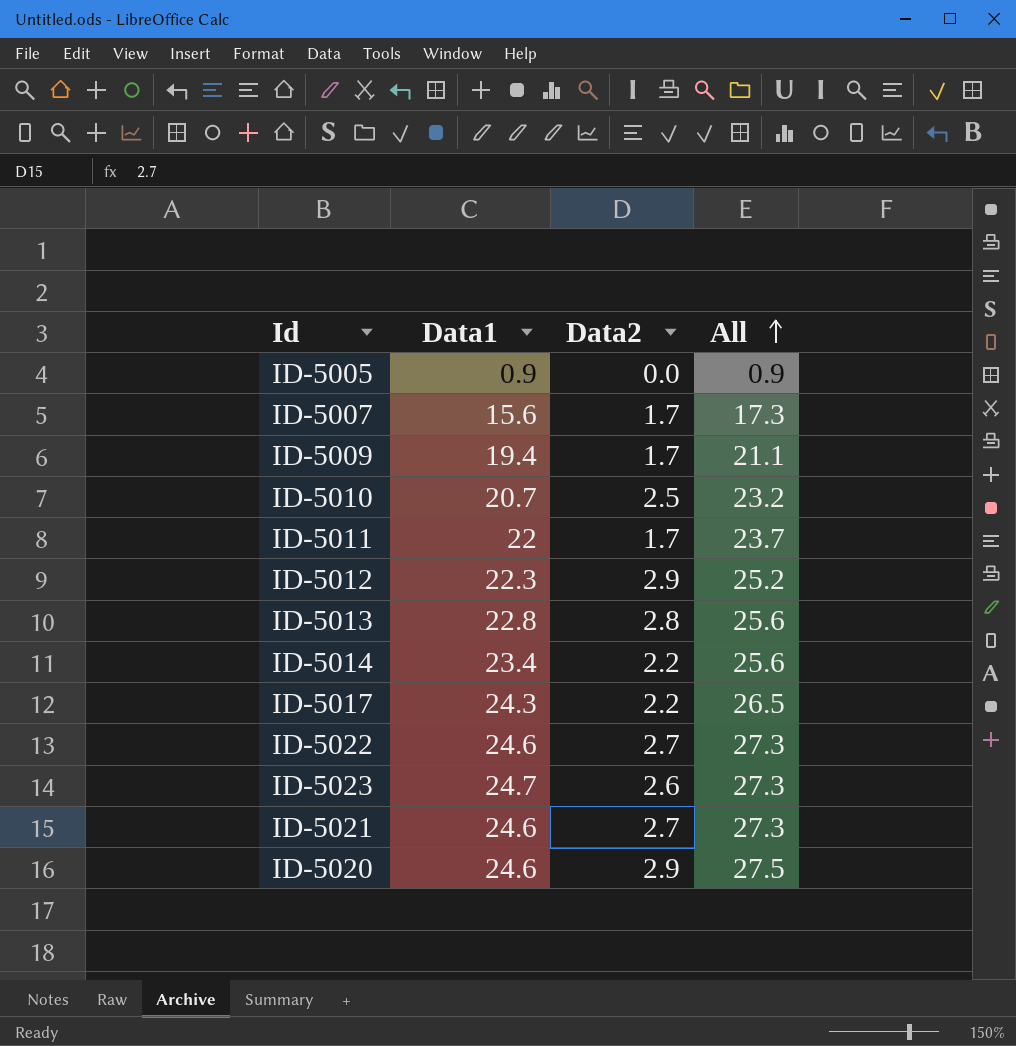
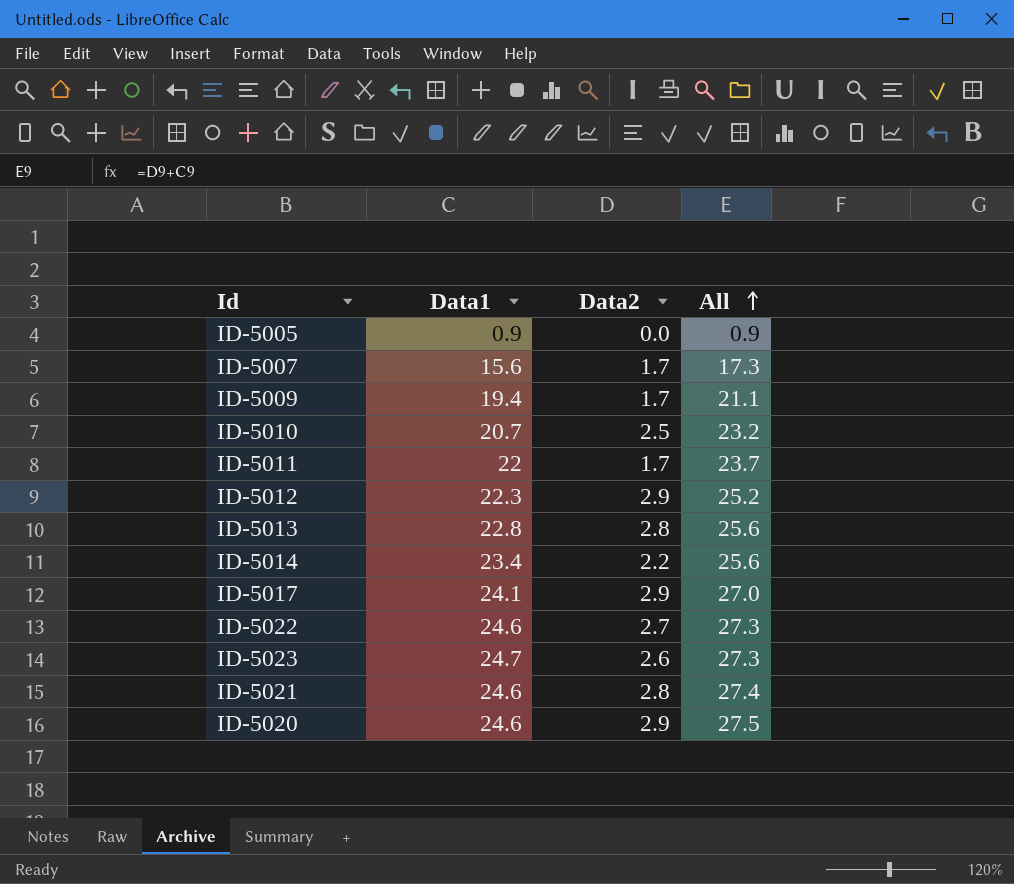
ID-5017 | Data1: 24.3 -> 24.1
ID-5017 | Data2: 2.2 -> 2.9
ID-5017 | All: 26.5 -> 27.0
ID-5021 | Data2: 2.7 -> 2.8
ID-5021 | All: 27.3 -> 27.4

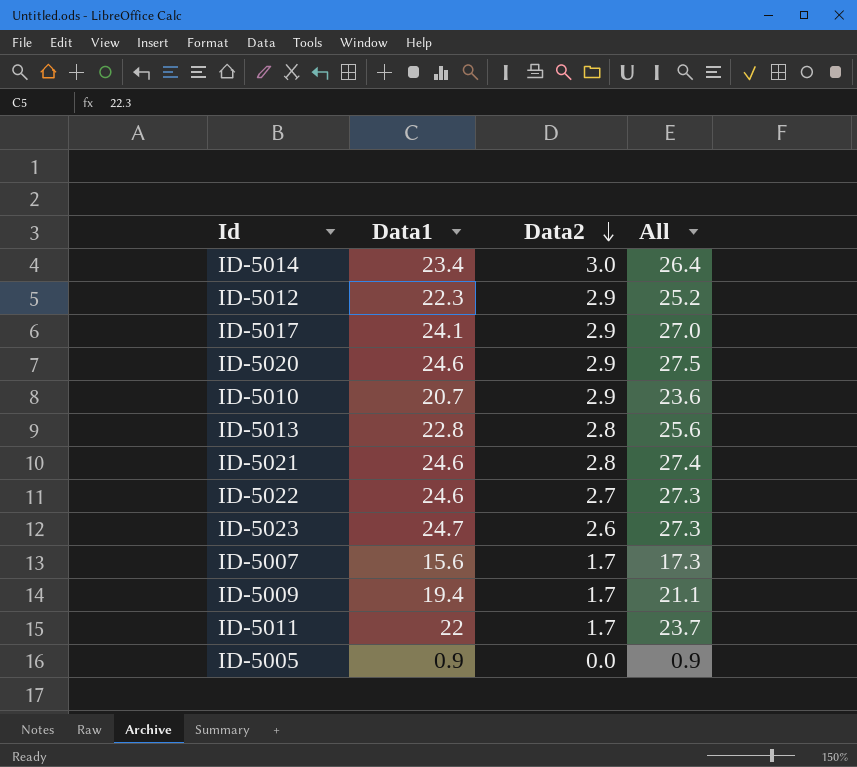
row order: All ascending -> Data2 descending
ID-5014 | Data2: 2.2 -> 3.0
ID-5014 | All: 25.6 -> 26.4
ID-5010 | Data2: 2.5 -> 2.9
ID-5010 | All: 23.2 -> 23.6

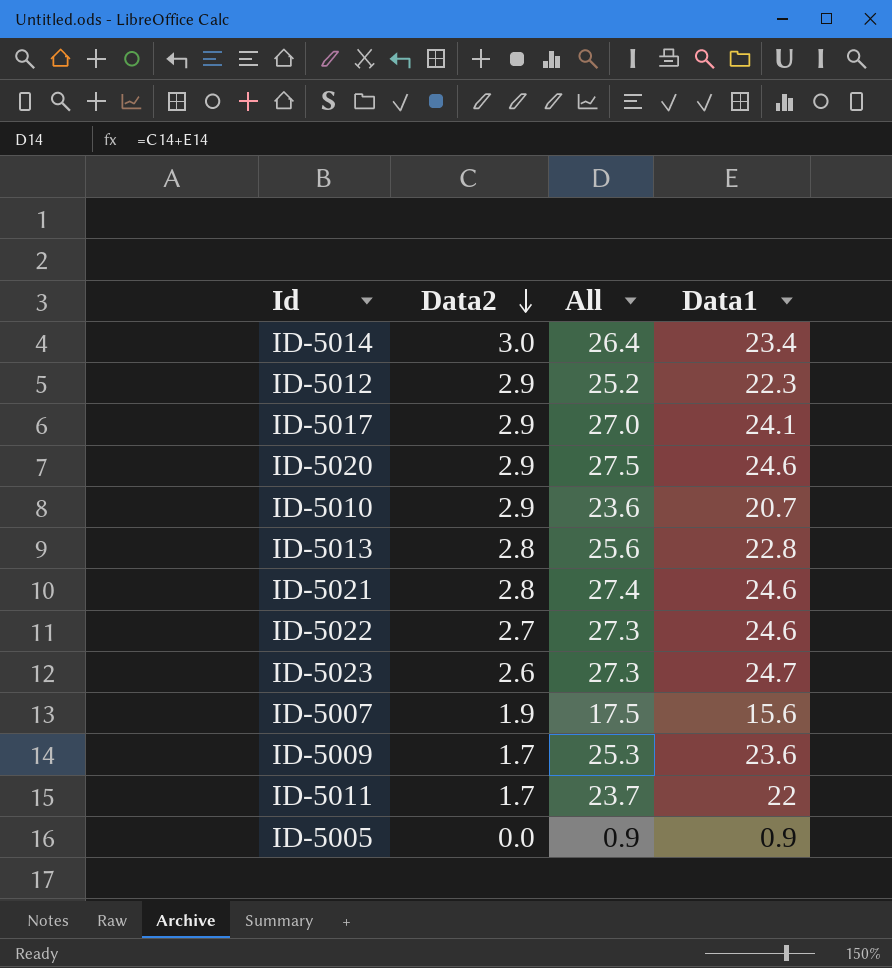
column Data1 | position: 2 -> 4
ID-5007 | Data2: 1.7 -> 1.9
ID-5007 | All: 17.3 -> 17.5
ID-5009 | All: 21.1 -> 25.3
ID-5009 | Data1: 19.4 -> 23.6

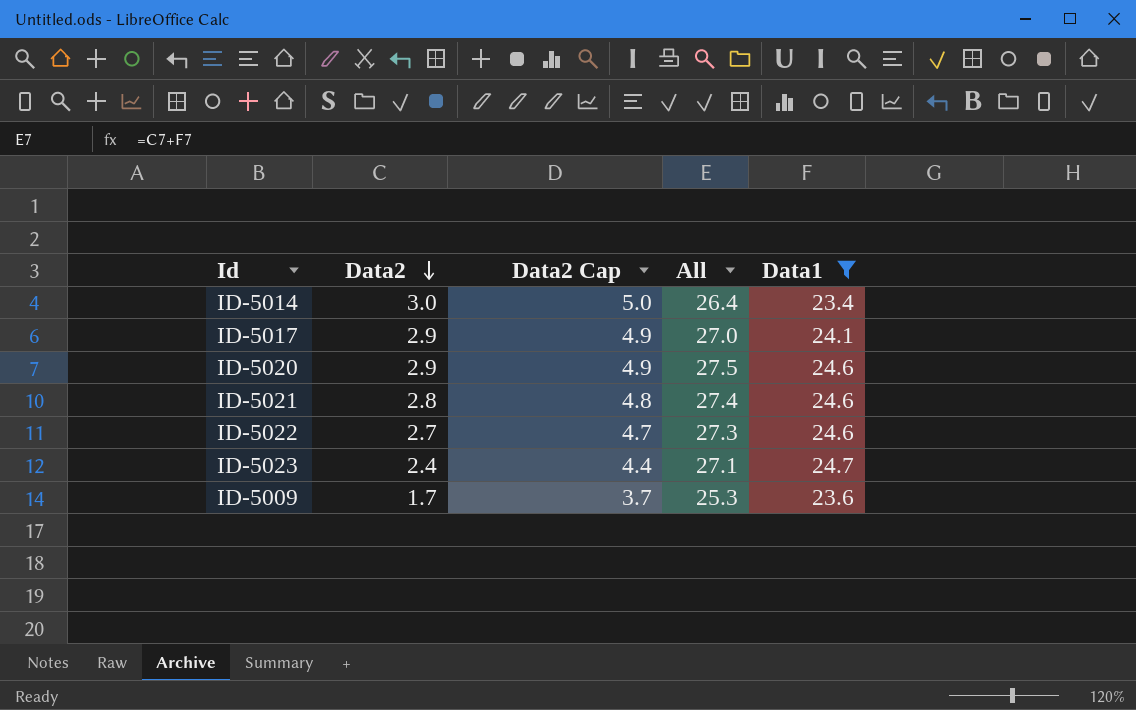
filter: none -> Data1 >= 23.4
column Data2 Cap | formula: none -> [Data2] + 2
ID-5023 | Data2: 2.6 -> 2.4
ID-5023 | All: 27.3 -> 27.1

